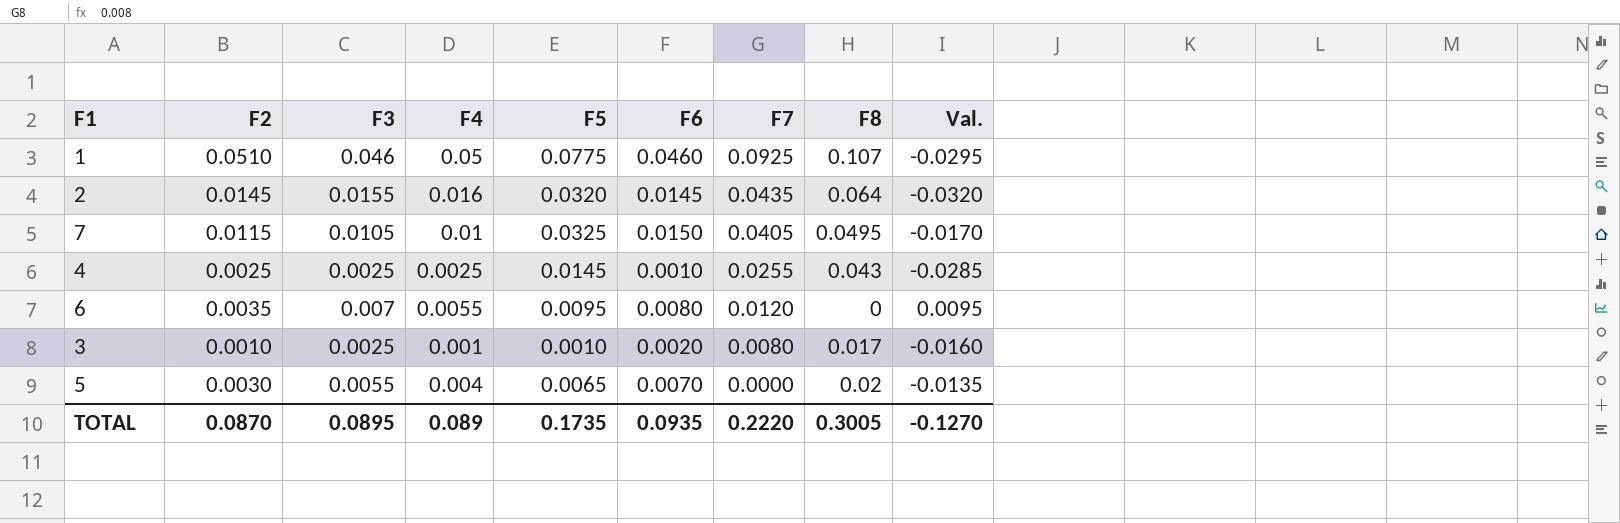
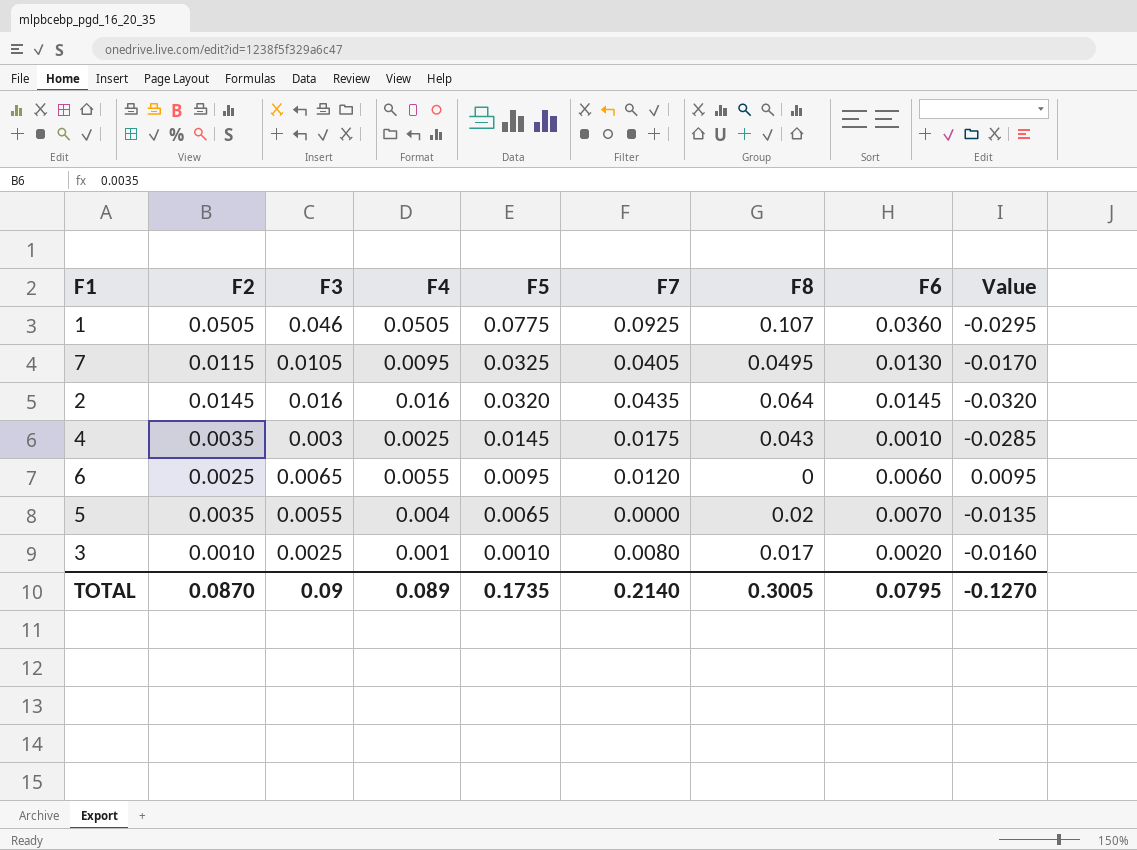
row order: F7 descending -> F5 descending
column F6 | position: 6 -> 8
column name: Val. -> Value
1 | F2: 0.0510 -> 0.0505
1 | F4: 0.05 -> 0.0505
1 | F6: 0.0460 -> 0.0360
7 | F4: 0.01 -> 0.0095
7 | F6: 0.0150 -> 0.0130
2 | F3: 0.0155 -> 0.016
4 | F2: 0.0025 -> 0.0035
4 | F3: 0.0025 -> 0.003
4 | F7: 0.0255 -> 0.0175
6 | F2: 0.0035 -> 0.0025
6 | F3: 0.007 -> 0.0065
6 | F6: 0.0080 -> 0.0060
5 | F2: 0.0030 -> 0.0035
TOTAL | F3: 0.0895 -> 0.09
TOTAL | F7: 0.2220 -> 0.2140
TOTAL | F6: 0.0935 -> 0.0795

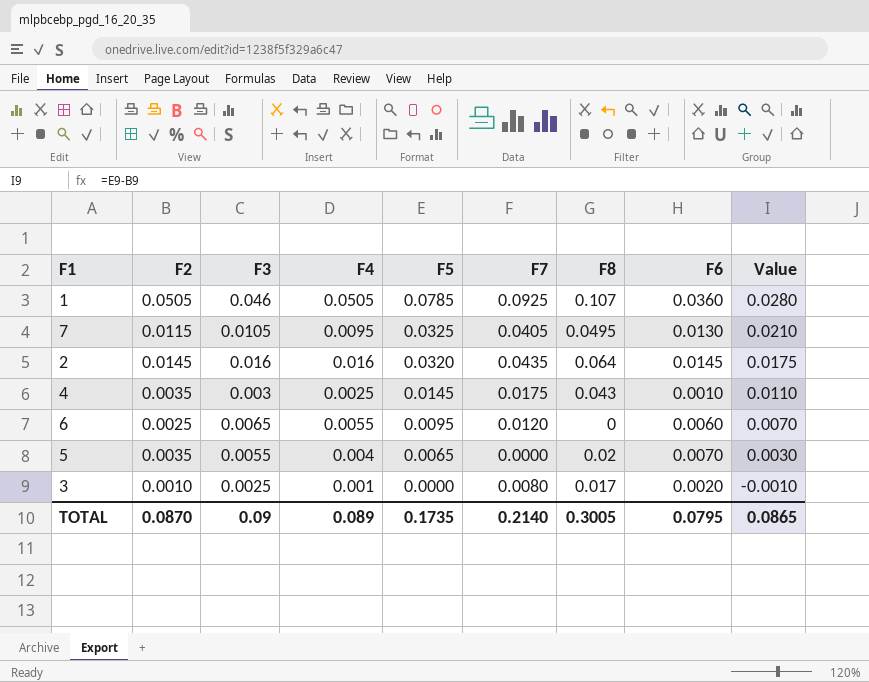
column Value | formula: [F5] - [F8] -> [F5] - [F2]
1 | F5: 0.0775 -> 0.0785
3 | F5: 0.0010 -> 0.0000
TOTAL | Value: -0.1270 -> 0.0865

